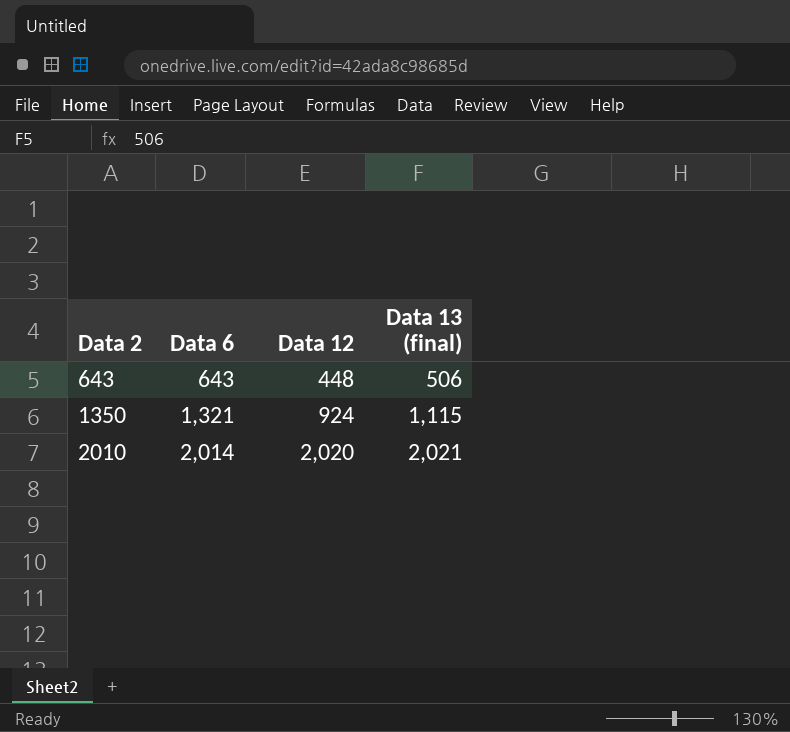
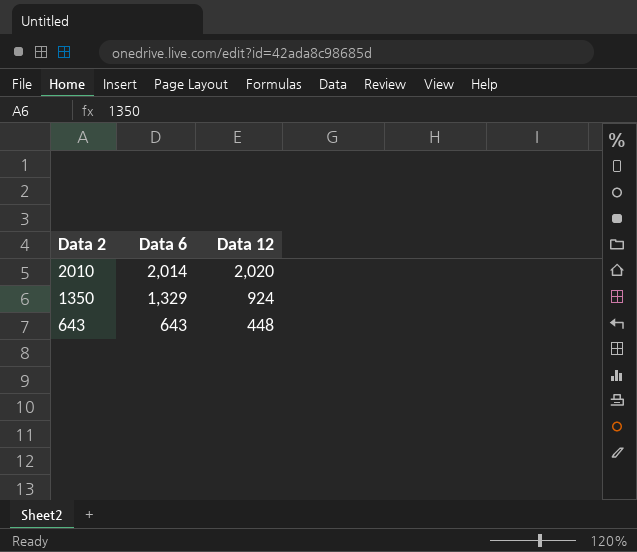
row order: Data 2 ascending -> Data 2 descending
column Data 13 (final) | position: 4 -> none
1350 | Data 6: 1,321 -> 1,329

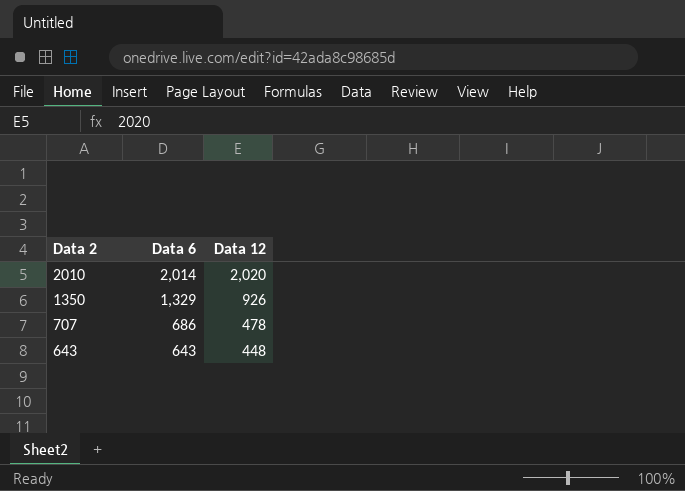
1350 | Data 12: 924 -> 926
row 707: none -> 686 | 478

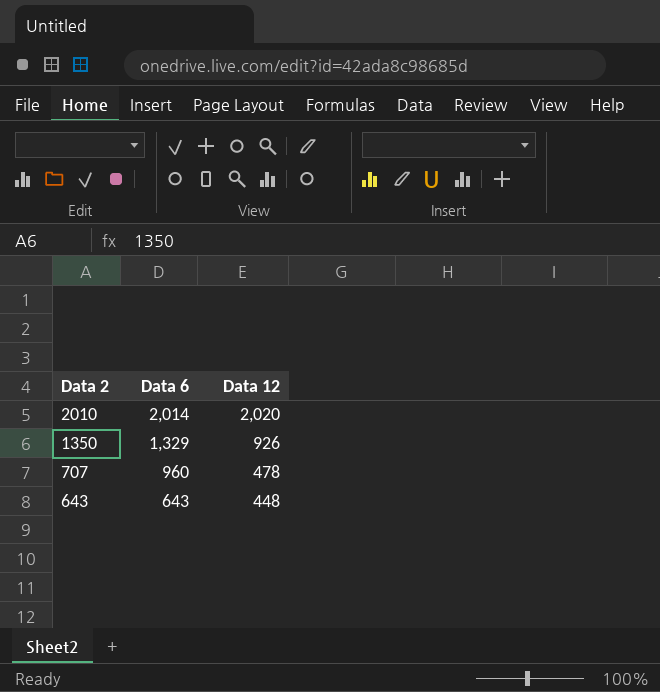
707 | Data 6: 686 -> 960

